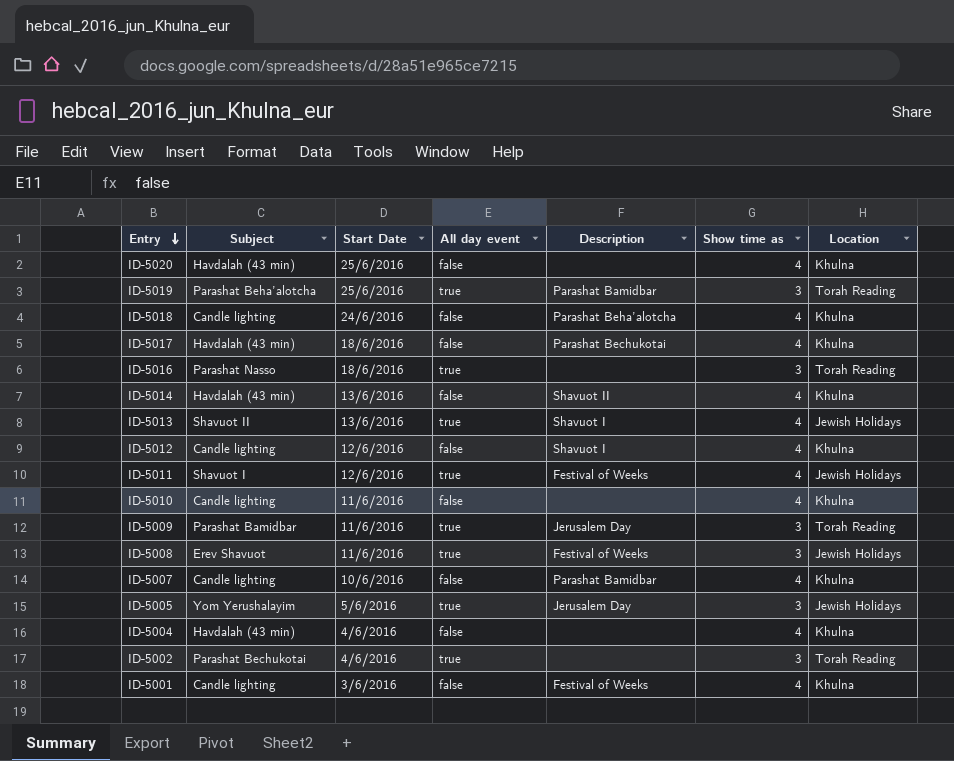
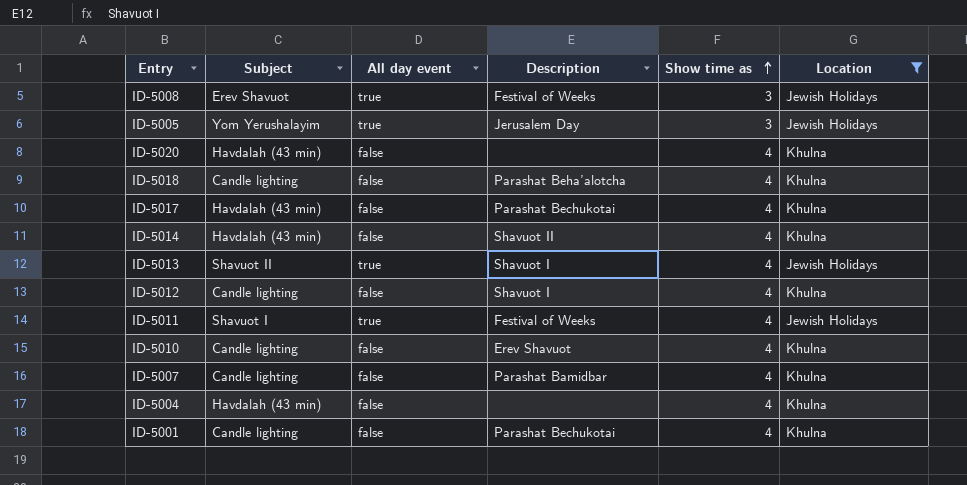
filter: none -> Location != Torah Reading
row order: Entry descending -> Show time as ascending
column Start Date | position: 3 -> none
ID-5010 | Description: none -> Erev Shavuot
ID-5001 | Description: Festival of Weeks -> Parashat Bechukotai

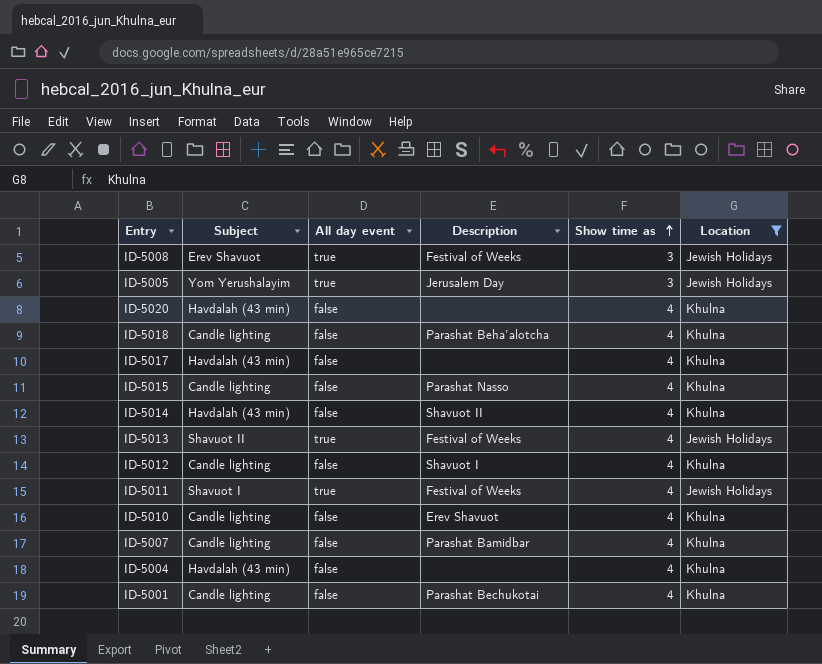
ID-5017 | Description: Parashat Bechukotai -> none
row ID-5015: none -> Candle lighting | false | Parashat Nasso | 4 | Khulna
ID-5013 | Description: Shavuot I -> Festival of Weeks

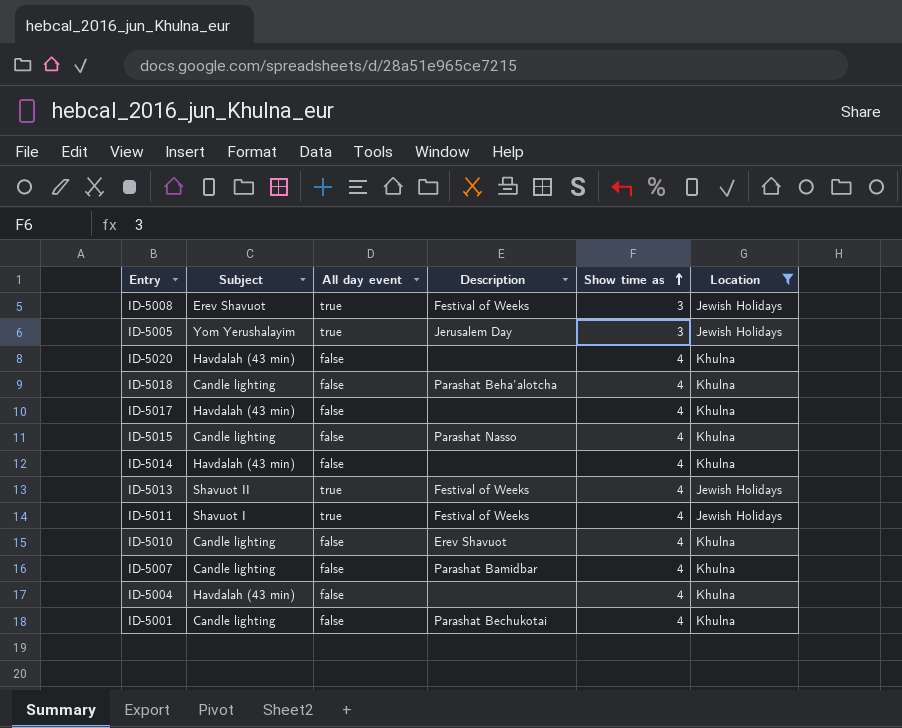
row ID-5012: Candle lighting | false | Shavuot I | 4 | Khulna -> none
ID-5014 | Description: Shavuot II -> none

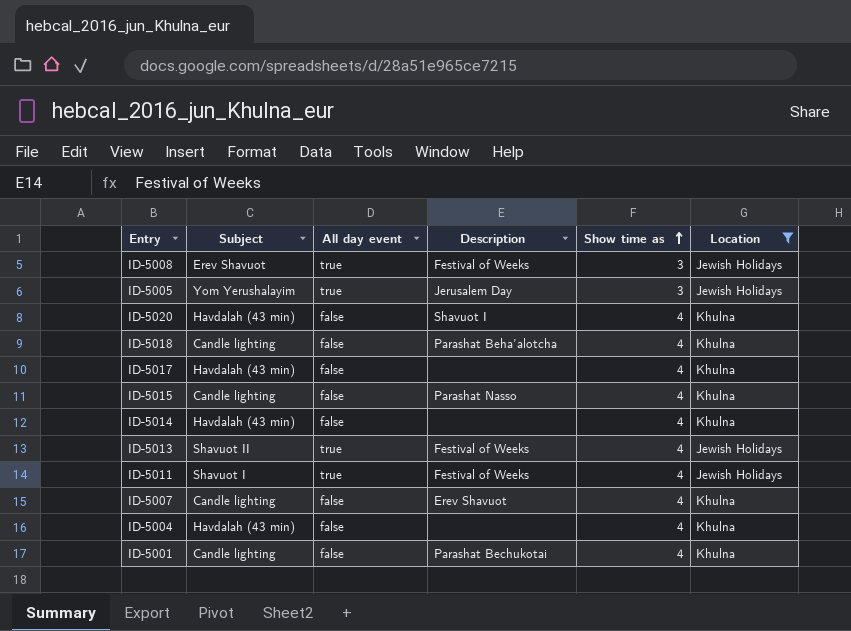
row ID-5010: Candle lighting | false | Erev Shavuot | 4 | Khulna -> none
ID-5020 | Description: none -> Shavuot I
ID-5007 | Description: Parashat Bamidbar -> Erev Shavuot

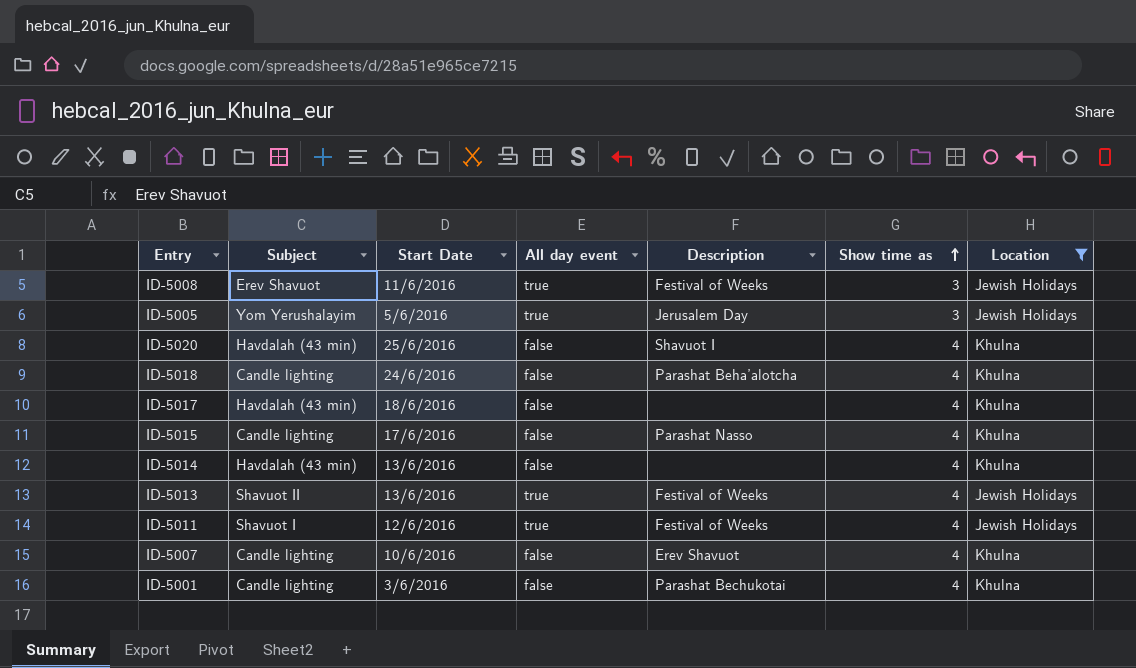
column Start Date | position: none -> 3
row ID-5004: Havdalah (43 min) | false | none | 4 | Khulna -> none

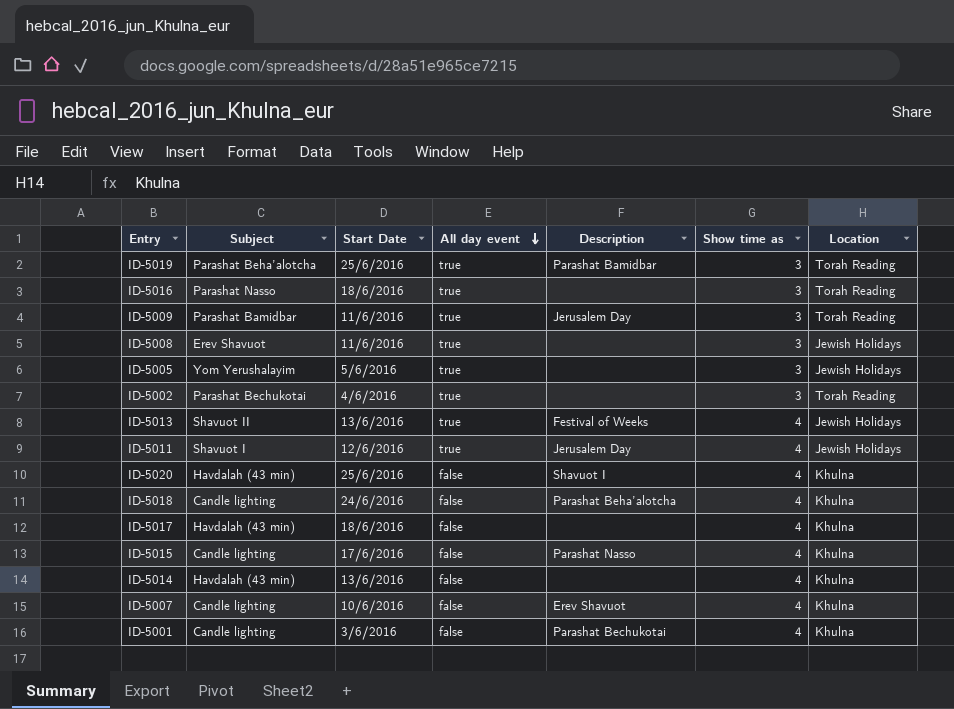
filter: Location != Torah Reading -> none
row order: Show time as ascending -> All day event descending
ID-5008 | Description: Festival of Weeks -> none
ID-5005 | Description: Jerusalem Day -> none
ID-5011 | Description: Festival of Weeks -> Jerusalem Day

